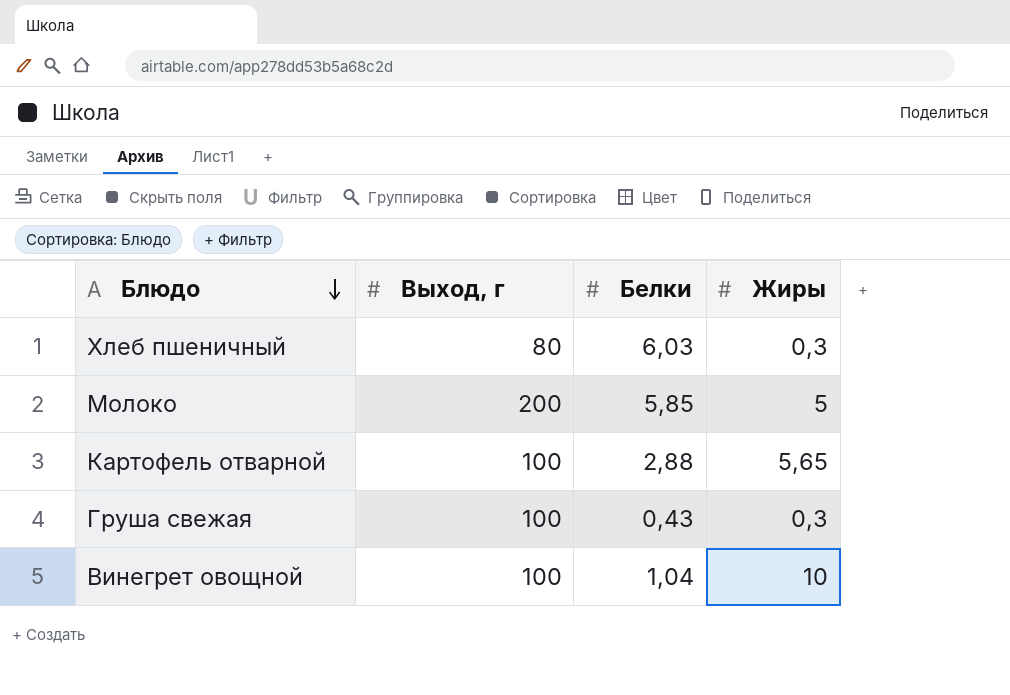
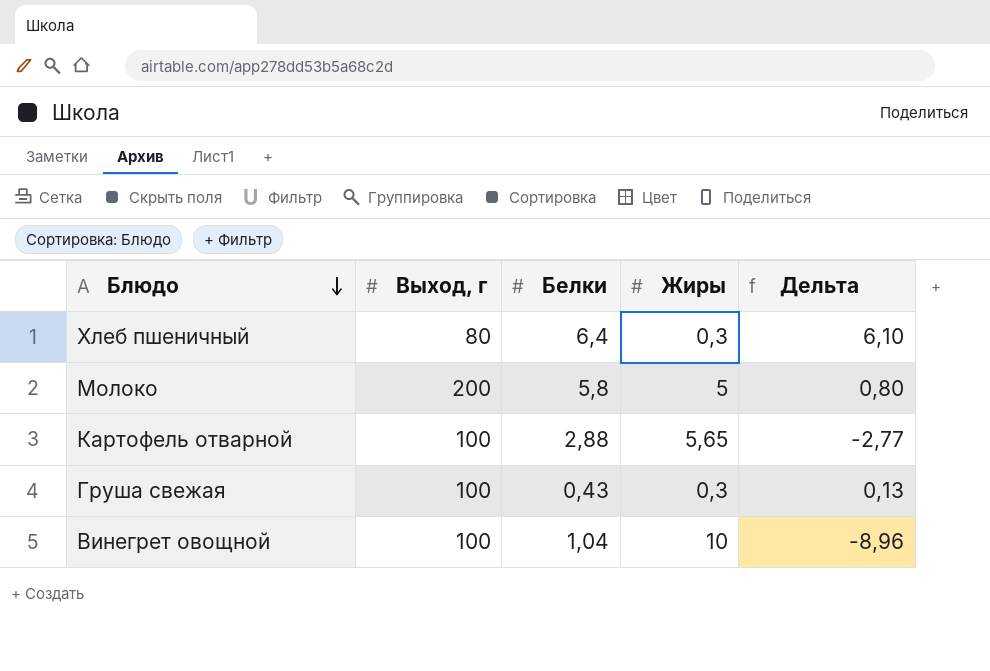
column Дельта | formula: none -> [Белки] - [Жиры]
Хлеб пшеничный | Белки: 6,03 -> 6,4
Молоко | Белки: 5,85 -> 5,8

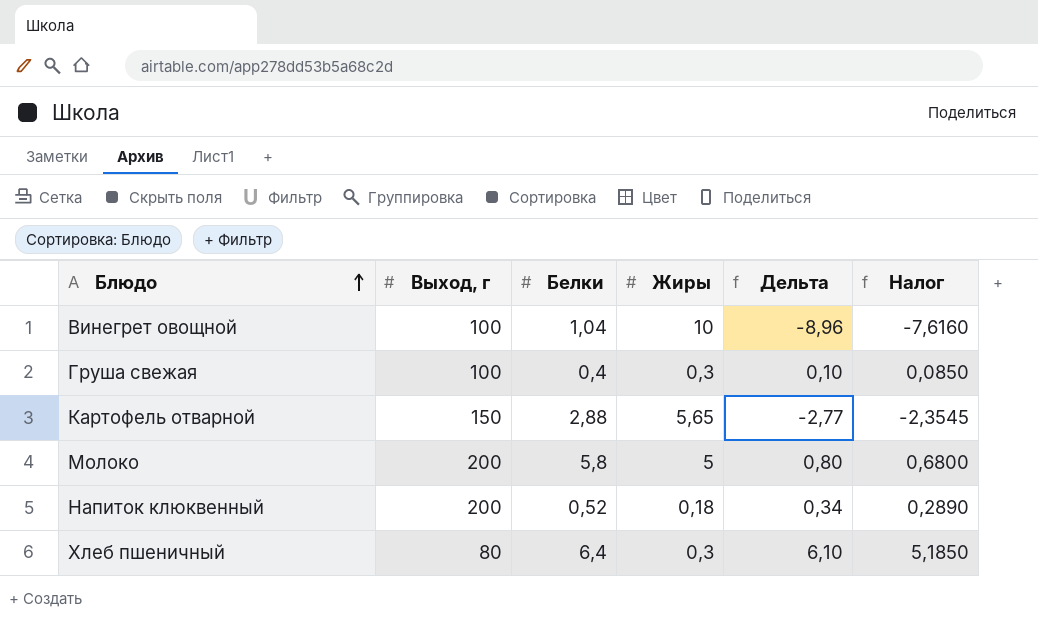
row order: Блюдо descending -> Блюдо ascending
column Налог | formula: none -> [Дельта] * 0,85
Груша свежая | Белки: 0,43 -> 0,4
Груша свежая | Дельта: 0,13 -> 0,10
Картофель отварной | Выход, г: 100 -> 150
row Напиток клюквенный: none -> 200 | 0,52 | 0,18 | 0,34 | 0,2890

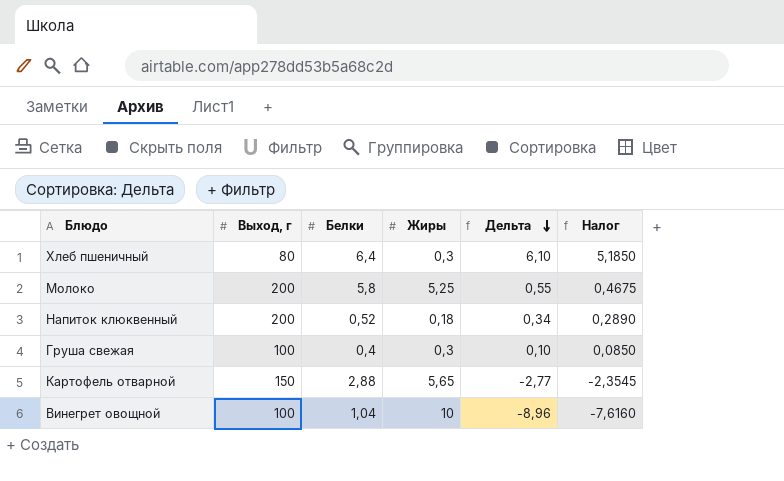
row order: Блюдо ascending -> Дельта descending
Молоко | Жиры: 5 -> 5,25
Молоко | Дельта: 0,80 -> 0,55
Молоко | Налог: 0,6800 -> 0,4675

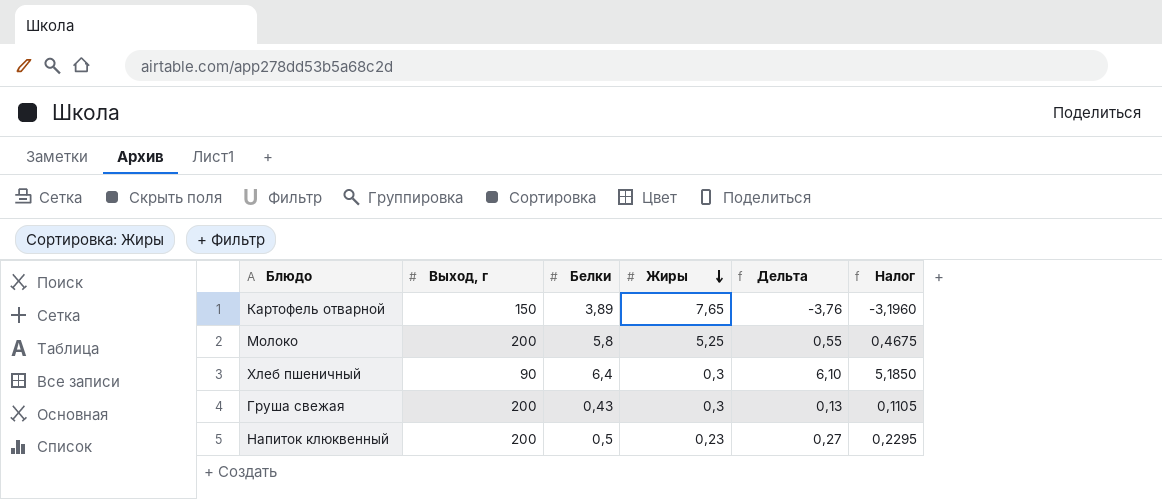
row order: Дельта descending -> Жиры descending
row Винегрет овощной: 100 | 1,04 | 10 | -8,96 | -7,6160 -> none
Картофель отварной | Белки: 2,88 -> 3,89
Картофель отварной | Жиры: 5,65 -> 7,65
Картофель отварной | Дельта: -2,77 -> -3,76
Картофель отварной | Налог: -2,3545 -> -3,1960
Хлеб пшеничный | Выход, г: 80 -> 90
Груша свежая | Выход, г: 100 -> 200
Груша свежая | Белки: 0,4 -> 0,43
Груша свежая | Дельта: 0,10 -> 0,13
Груша свежая | Налог: 0,0850 -> 0,1105
Напиток клюквенный | Белки: 0,52 -> 0,5
Напиток клюквенный | Жиры: 0,18 -> 0,23
Напиток клюквенный | Дельта: 0,34 -> 0,27
Напиток клюквенный | Налог: 0,2890 -> 0,2295

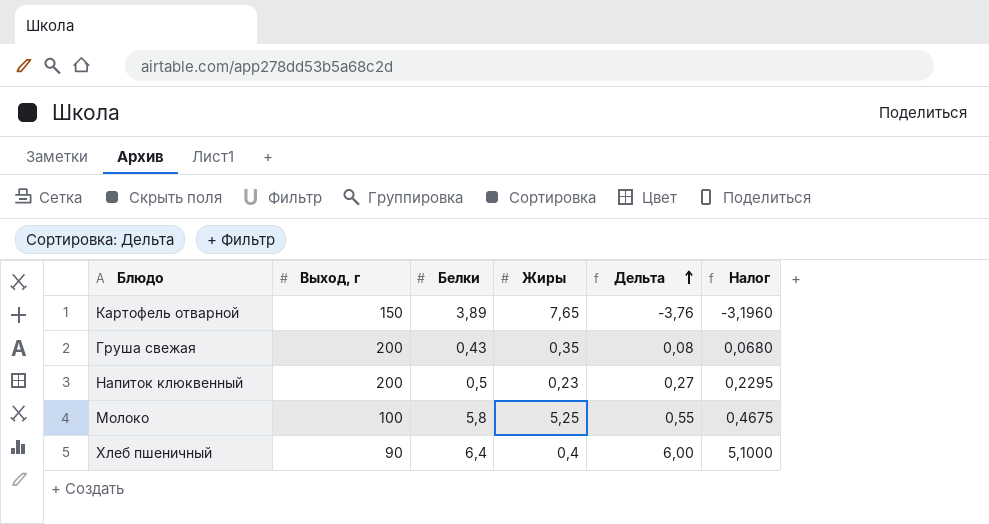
row order: Жиры descending -> Дельта ascending
Груша свежая | Жиры: 0,3 -> 0,35
Груша свежая | Дельта: 0,13 -> 0,08
Груша свежая | Налог: 0,1105 -> 0,0680
Молоко | Выход, г: 200 -> 100
Хлеб пшеничный | Жиры: 0,3 -> 0,4
Хлеб пшеничный | Дельта: 6,10 -> 6,00
Хлеб пшеничный | Налог: 5,1850 -> 5,1000

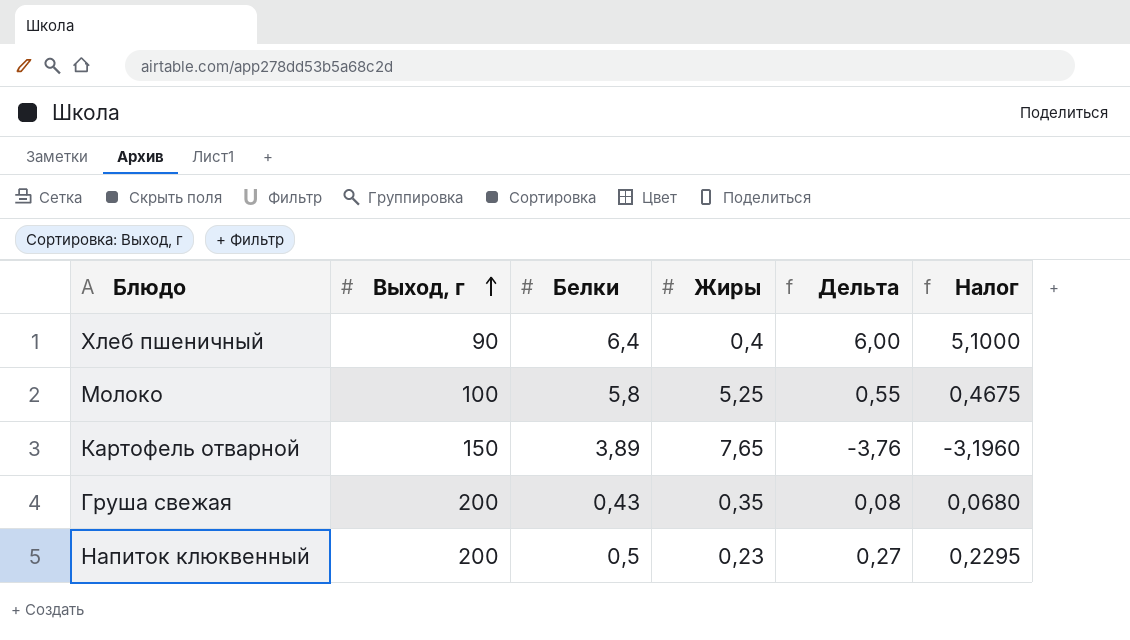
row order: Дельта ascending -> Выход, г ascending

